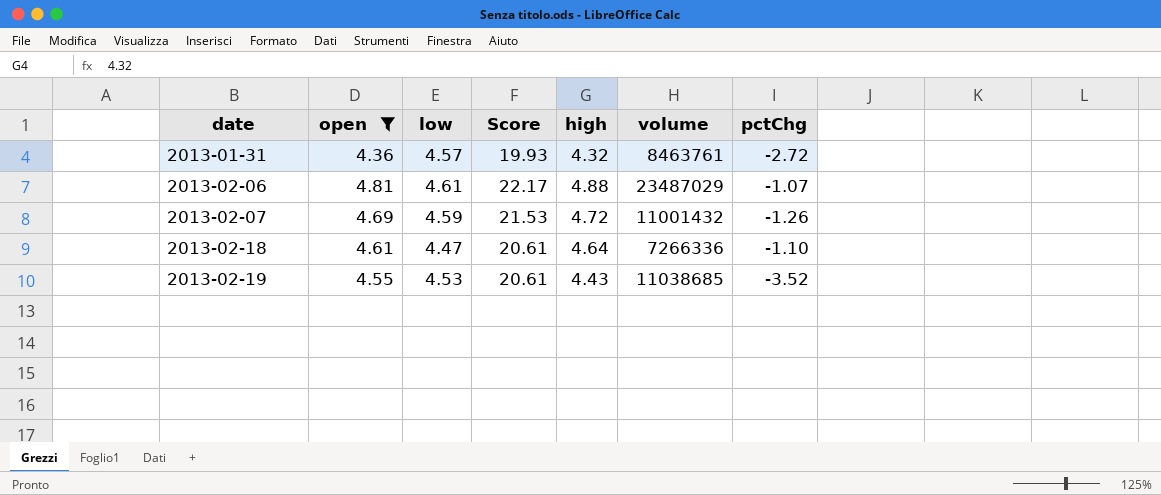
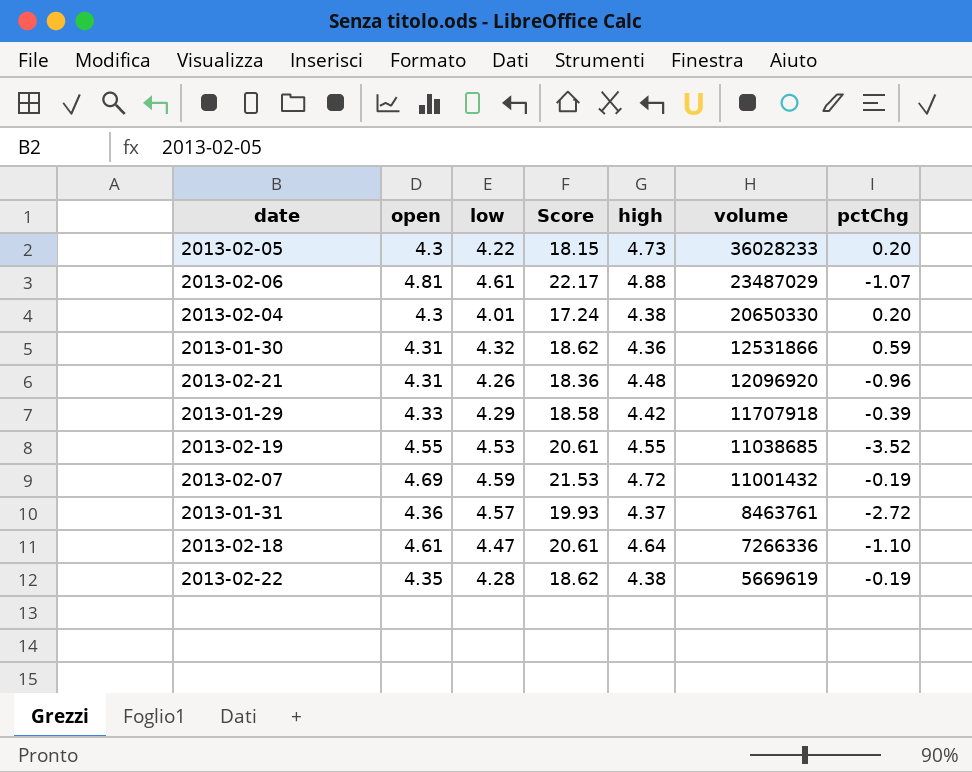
filter: open >= 4.36 -> none
row order: date ascending -> volume descending
2013-02-19 | high: 4.43 -> 4.55
2013-02-07 | pctChg: -1.26 -> -0.19
2013-01-31 | high: 4.32 -> 4.37

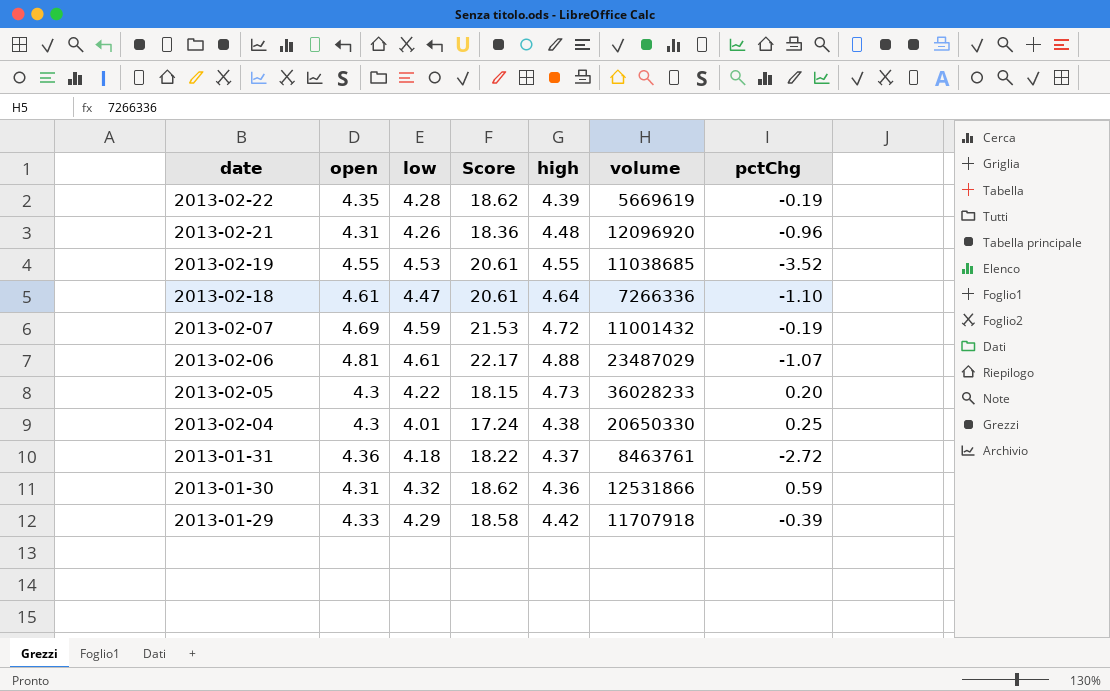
row order: volume descending -> date descending
2013-02-22 | high: 4.38 -> 4.39
2013-02-04 | pctChg: 0.20 -> 0.25
2013-01-31 | low: 4.57 -> 4.18
2013-01-31 | Score: 19.93 -> 18.22

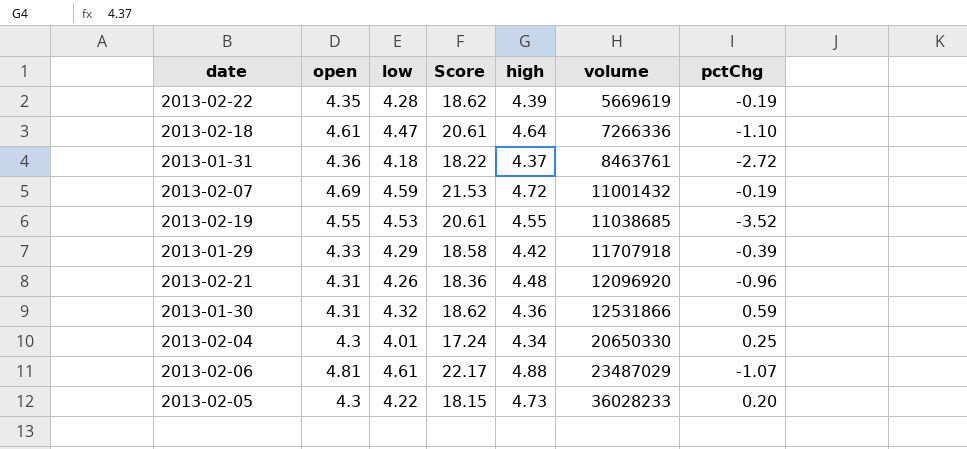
row order: date descending -> volume ascending
2013-02-04 | high: 4.38 -> 4.34

